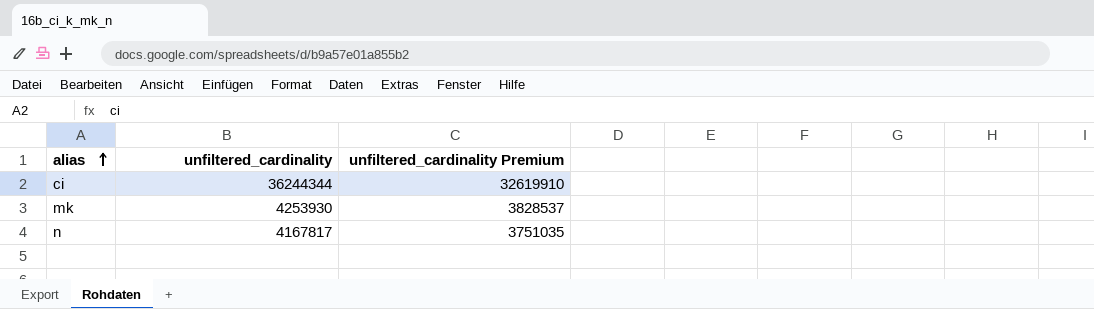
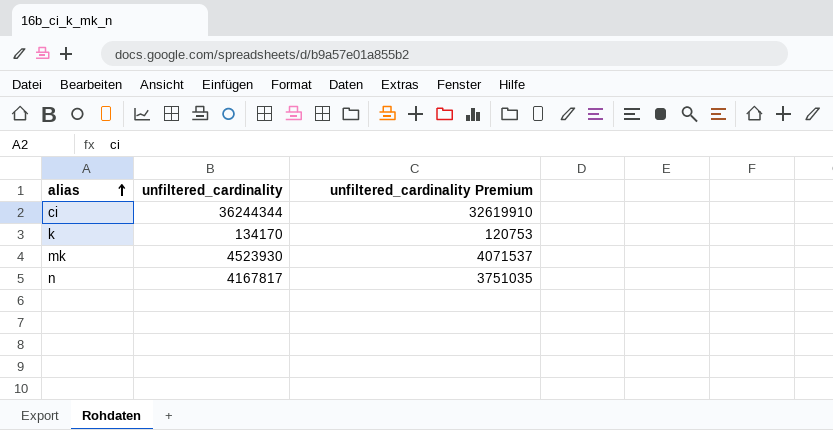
row k: none -> 134170 | 120753
mk | unfiltered_cardinality: 4253930 -> 4523930
mk | unfiltered_cardinality Premium: 3828537 -> 4071537

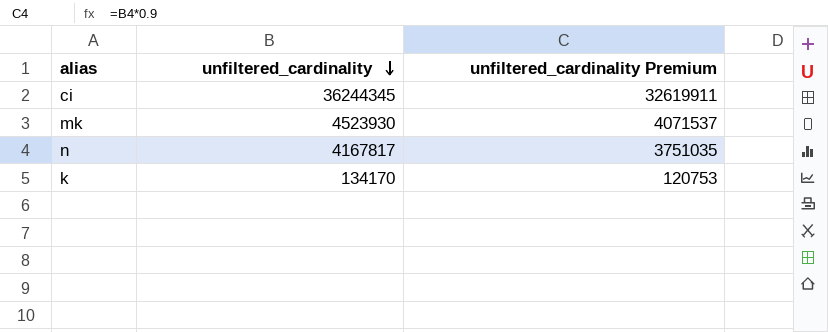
row order: alias ascending -> unfiltered_cardinality descending
ci | unfiltered_cardinality: 36244344 -> 36244345
ci | unfiltered_cardinality Premium: 32619910 -> 32619911

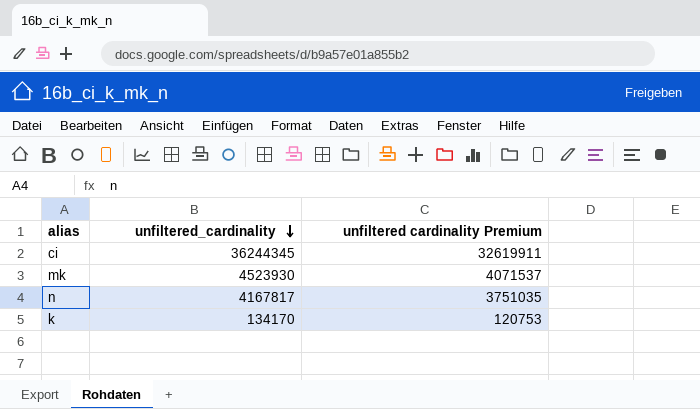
column name: unfiltered_cardinality Premium -> unfiltered cardinality Premium

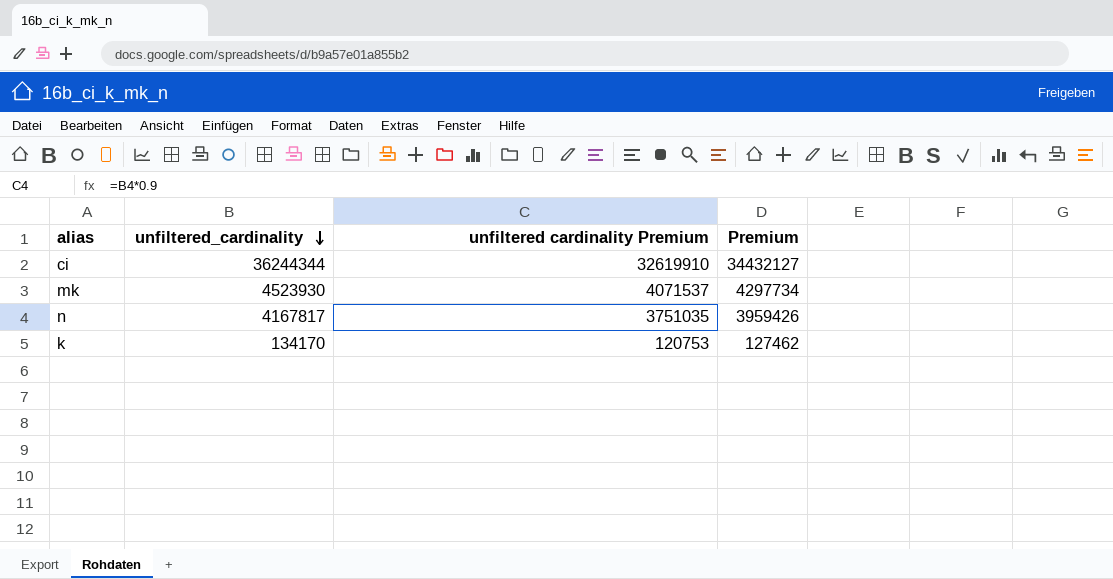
column Premium | formula: none -> [unfiltered_cardinality] * 0.95
ci | unfiltered_cardinality: 36244345 -> 36244344
ci | unfiltered cardinality Premium: 32619911 -> 32619910

